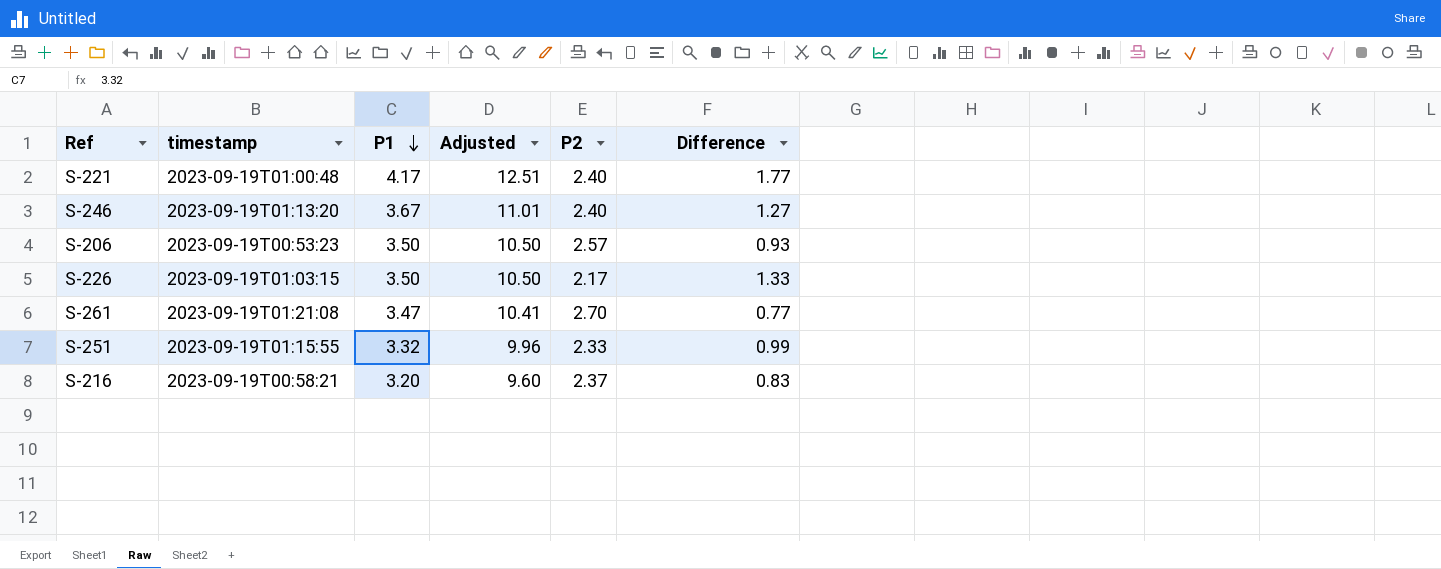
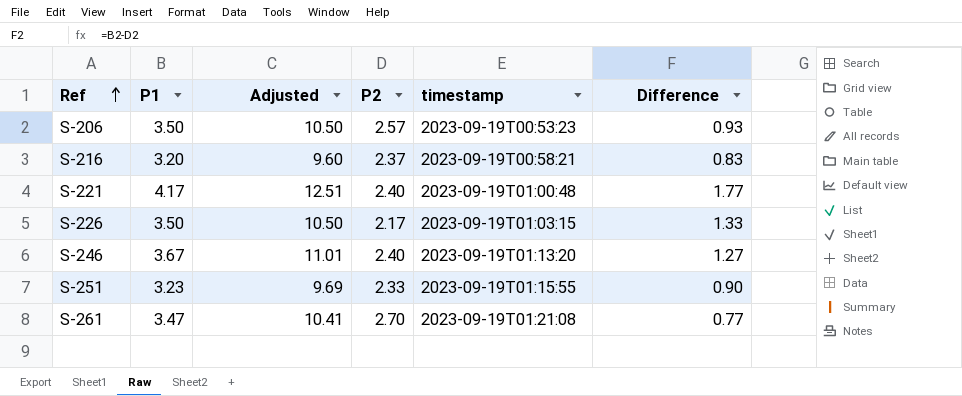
row order: P1 descending -> Ref ascending
column timestamp | position: 2 -> 5
S-251 | P1: 3.32 -> 3.23
S-251 | Adjusted: 9.96 -> 9.69
S-251 | Difference: 0.99 -> 0.90

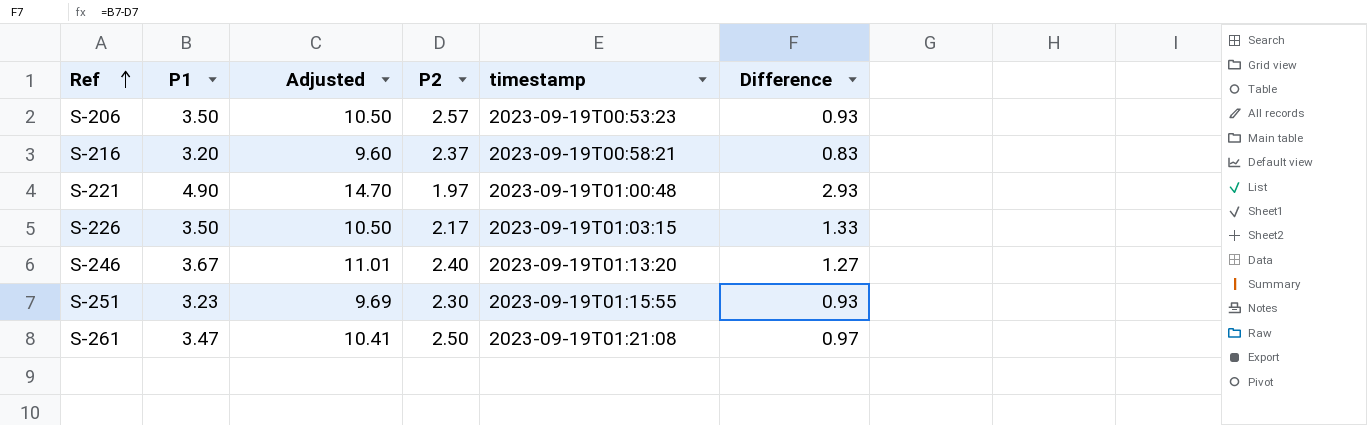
S-221 | P1: 4.17 -> 4.90
S-221 | Adjusted: 12.51 -> 14.70
S-221 | P2: 2.40 -> 1.97
S-221 | Difference: 1.77 -> 2.93
S-251 | P2: 2.33 -> 2.30
S-251 | Difference: 0.90 -> 0.93
S-261 | P2: 2.70 -> 2.50
S-261 | Difference: 0.77 -> 0.97

